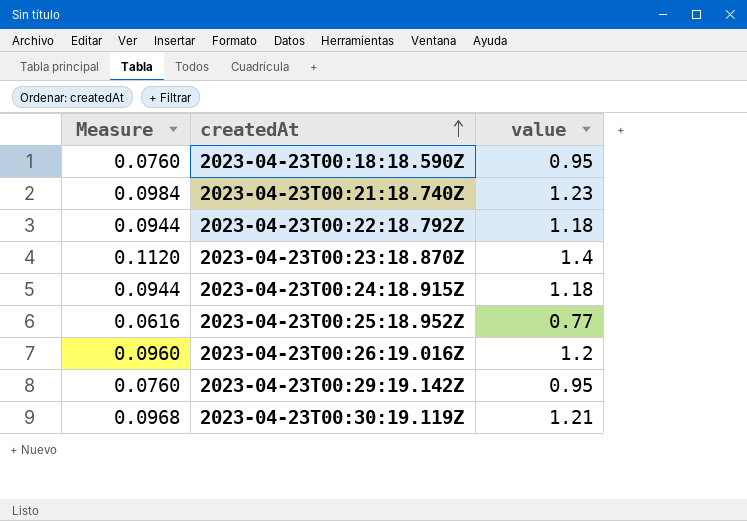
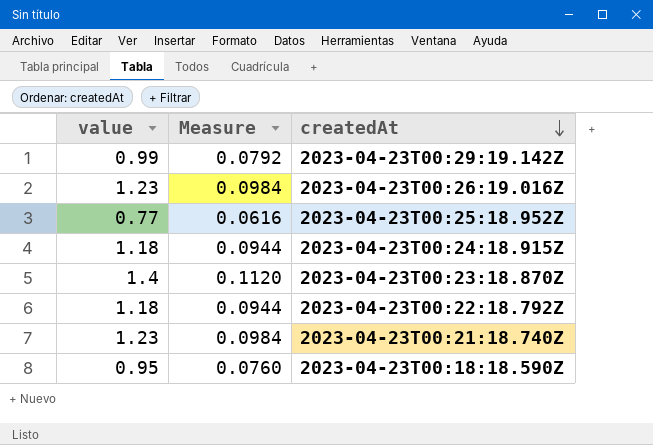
row order: createdAt ascending -> createdAt descending
column value | position: 3 -> 1
row 2023-04-23T00:30:19.119Z: 0.0968 | 1.21 -> none
2023-04-23T00:29:19.142Z | value: 0.95 -> 0.99
2023-04-23T00:29:19.142Z | Measure: 0.0760 -> 0.0792
2023-04-23T00:26:19.016Z | value: 1.2 -> 1.23
2023-04-23T00:26:19.016Z | Measure: 0.0960 -> 0.0984

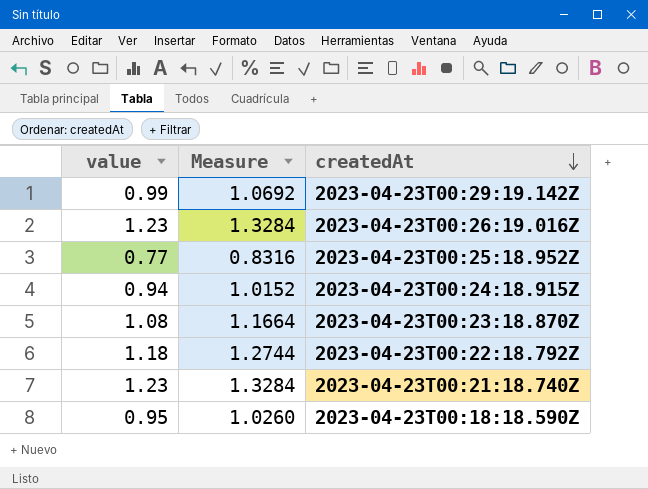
column Measure | formula: [value] * 0.08 -> [value] * 1.08
2023-04-23T00:24:18.915Z | value: 1.18 -> 0.94
2023-04-23T00:23:18.870Z | value: 1.4 -> 1.08

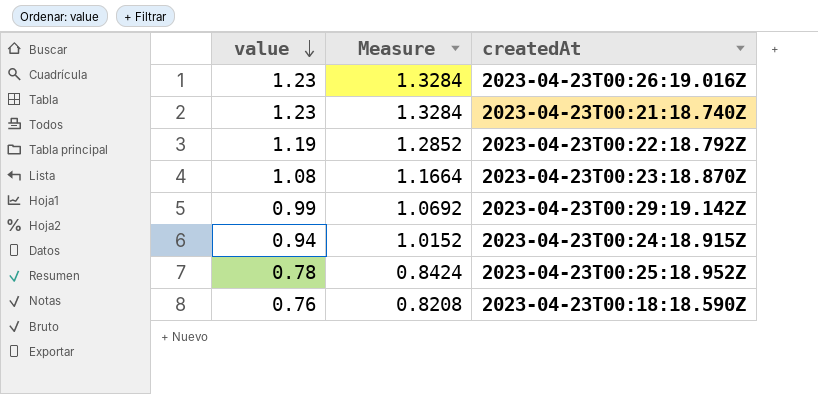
row order: createdAt descending -> value descending
2023-04-23T00:22:18.792Z | value: 1.18 -> 1.19
2023-04-23T00:22:18.792Z | Measure: 1.2744 -> 1.2852
2023-04-23T00:25:18.952Z | value: 0.77 -> 0.78
2023-04-23T00:25:18.952Z | Measure: 0.8316 -> 0.8424
2023-04-23T00:18:18.590Z | value: 0.95 -> 0.76
2023-04-23T00:18:18.590Z | Measure: 1.0260 -> 0.8208

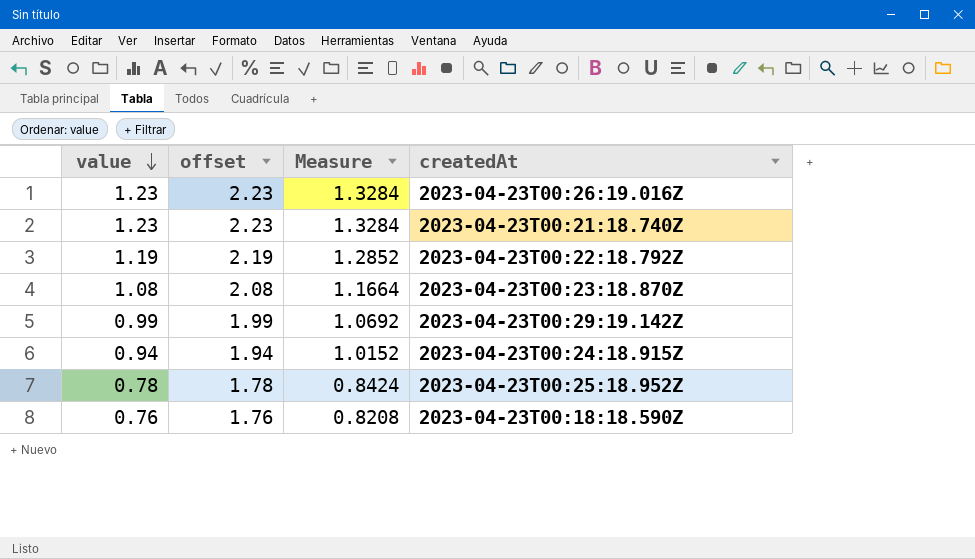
column offset | formula: none -> [value] + 1

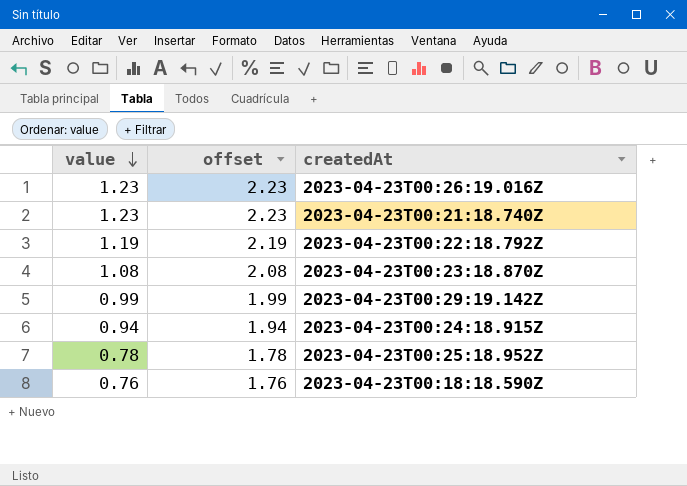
column Measure | formula: [value] * 1.08 -> none

